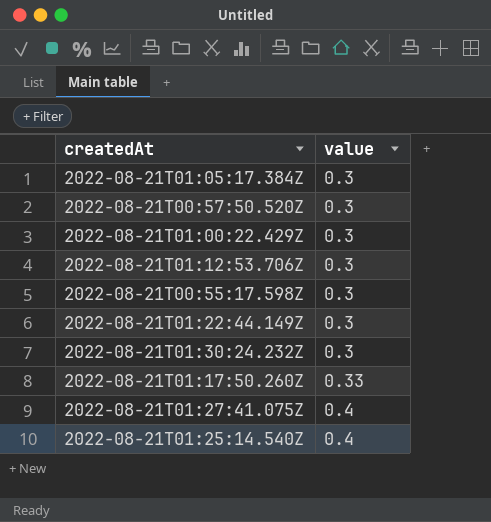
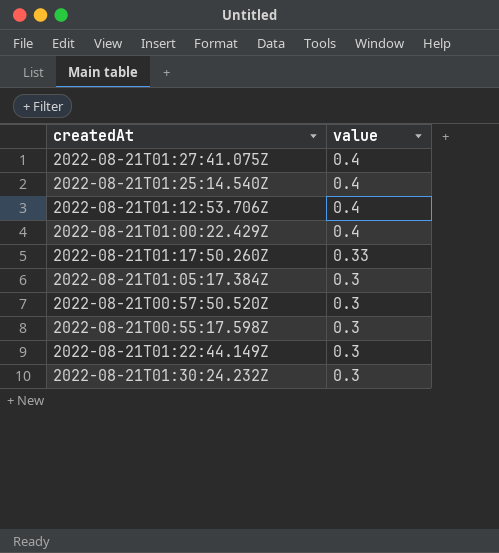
row order: value ascending -> value descending
2022-08-21T01:12:53.706Z | value: 0.3 -> 0.4
2022-08-21T01:00:22.429Z | value: 0.3 -> 0.4

